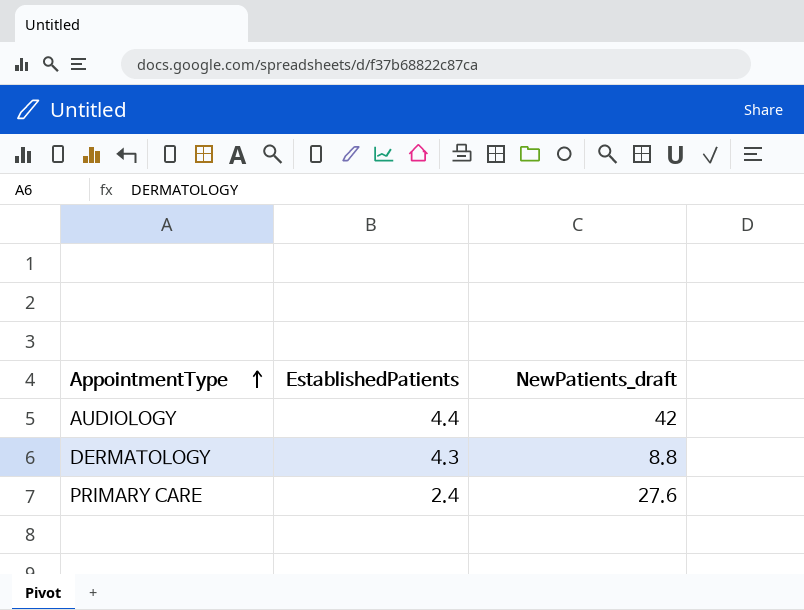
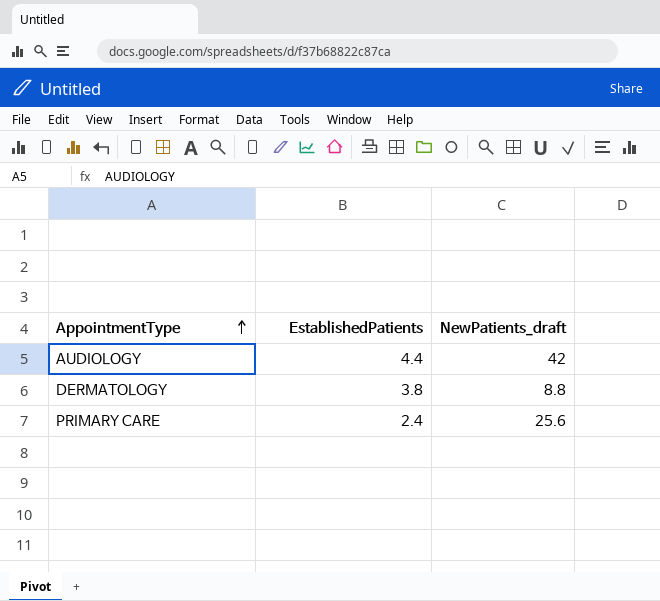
DERMATOLOGY | EstablishedPatients: 4.3 -> 3.8
PRIMARY CARE | NewPatients_draft: 27.6 -> 25.6

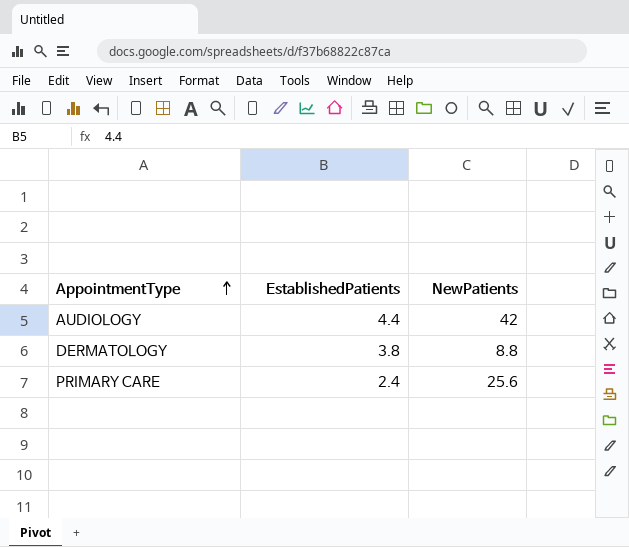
column name: NewPatients_draft -> NewPatients

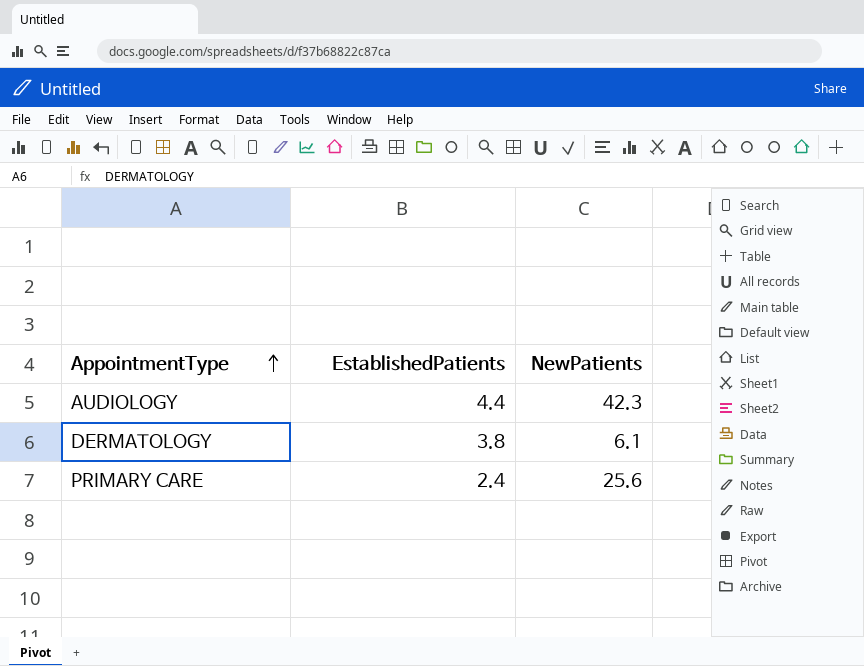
AUDIOLOGY | NewPatients: 42 -> 42.3
DERMATOLOGY | NewPatients: 8.8 -> 6.1

